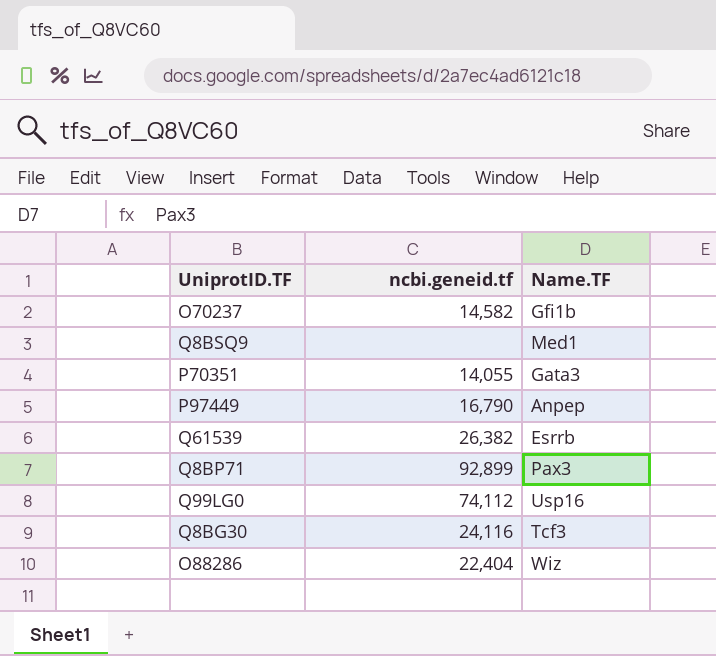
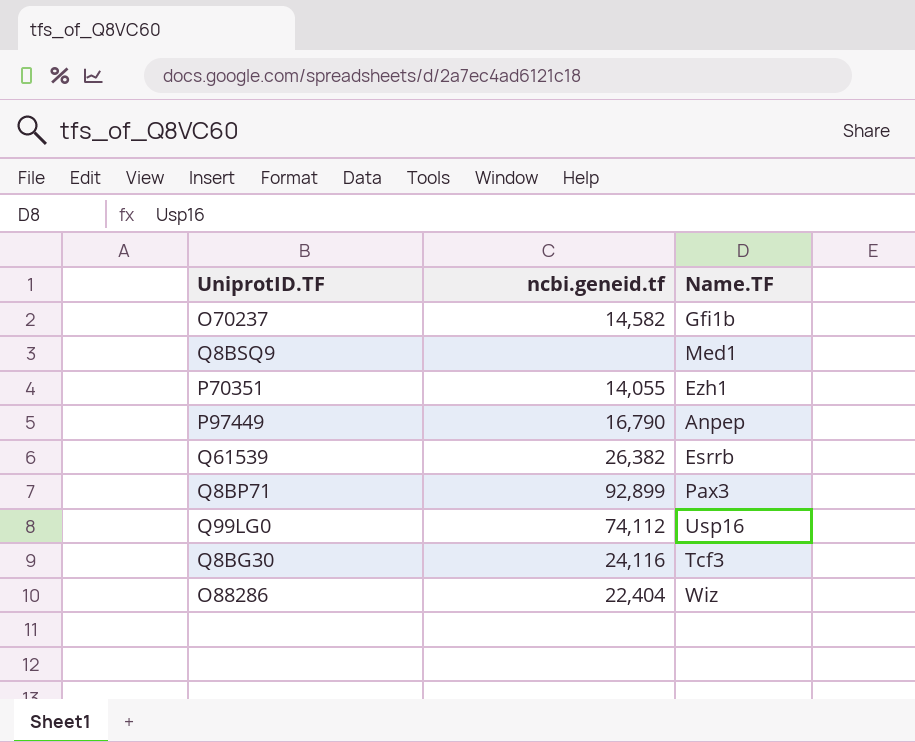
P70351 | Name.TF: Gata3 -> Ezh1

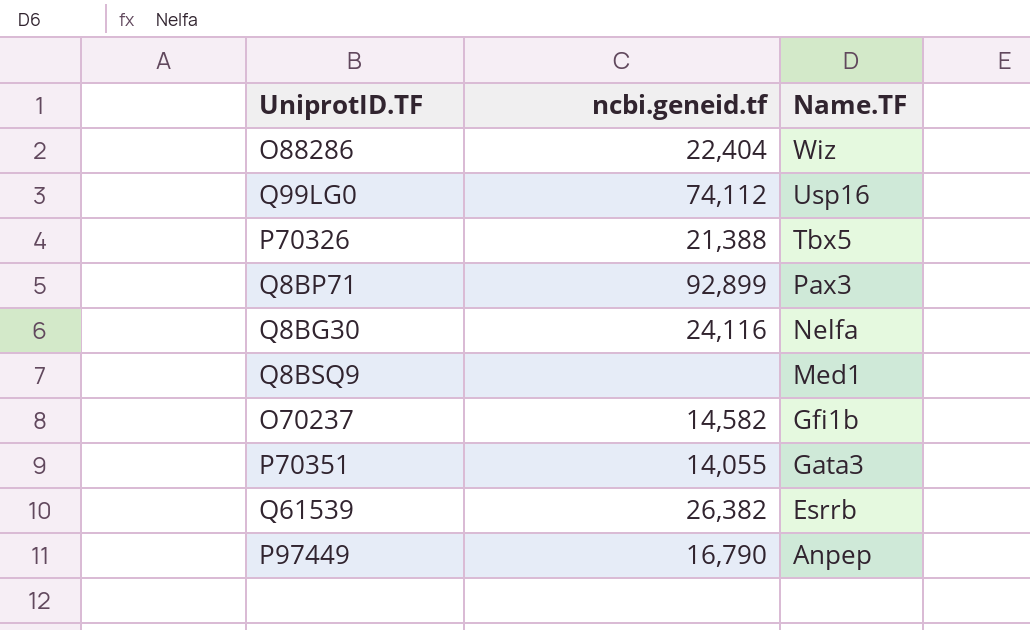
row order: none -> Name.TF descending
row P70326: none -> 21,388 | Tbx5
Q8BG30 | Name.TF: Tcf3 -> Nelfa
P70351 | Name.TF: Ezh1 -> Gata3

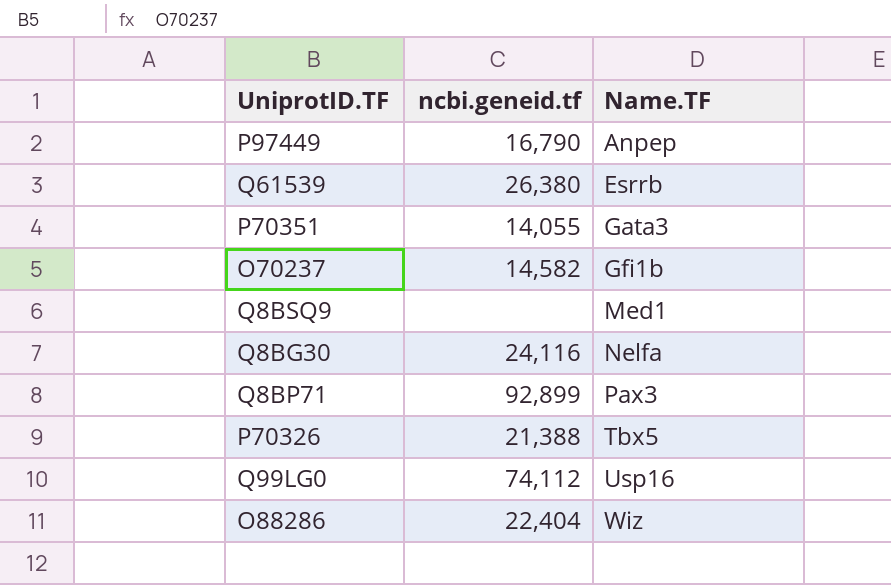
row order: Name.TF descending -> Name.TF ascending
Q61539 | ncbi.geneid.tf: 26,382 -> 26,380

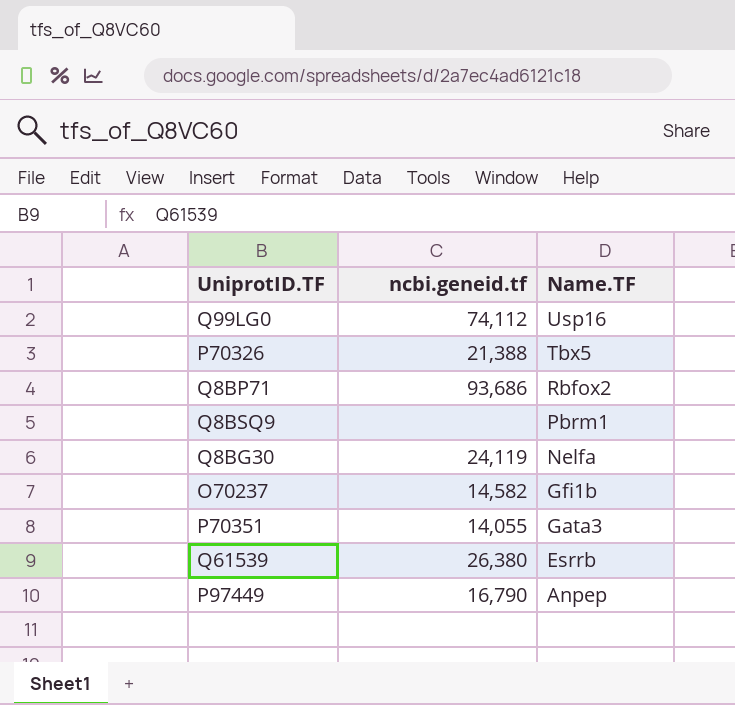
row order: Name.TF ascending -> Name.TF descending
row O88286: 22,404 | Wiz -> none
Q8BP71 | ncbi.geneid.tf: 92,899 -> 93,686
Q8BP71 | Name.TF: Pax3 -> Rbfox2
Q8BSQ9 | Name.TF: Med1 -> Pbrm1
Q8BG30 | ncbi.geneid.tf: 24,116 -> 24,119

